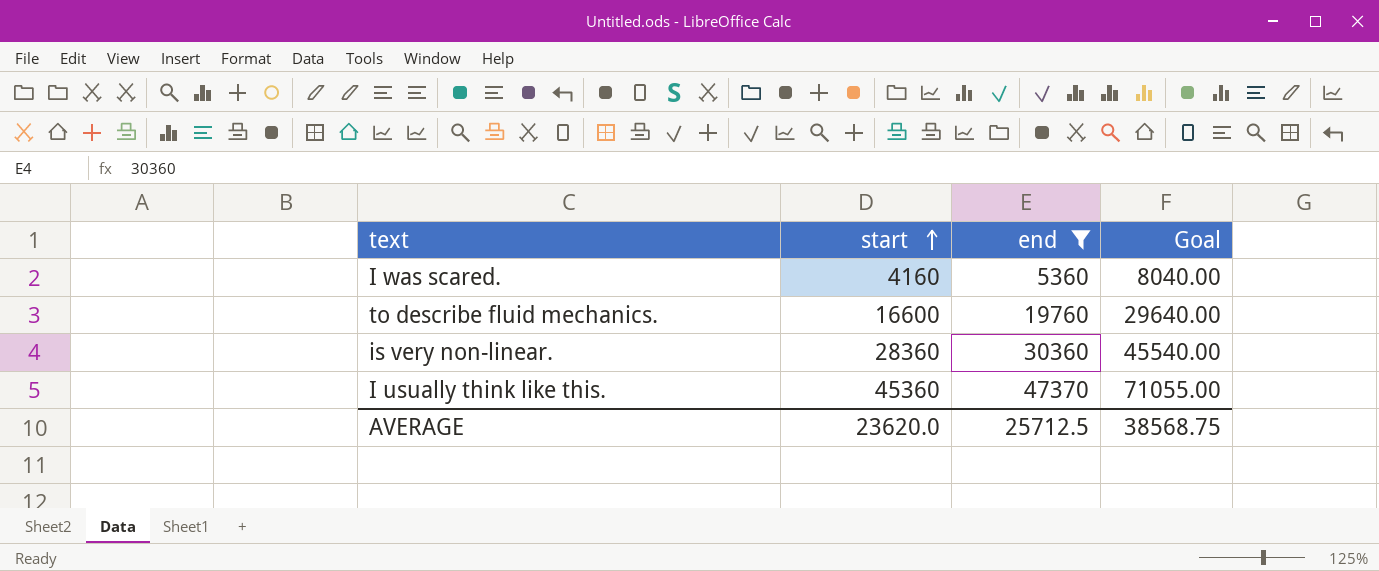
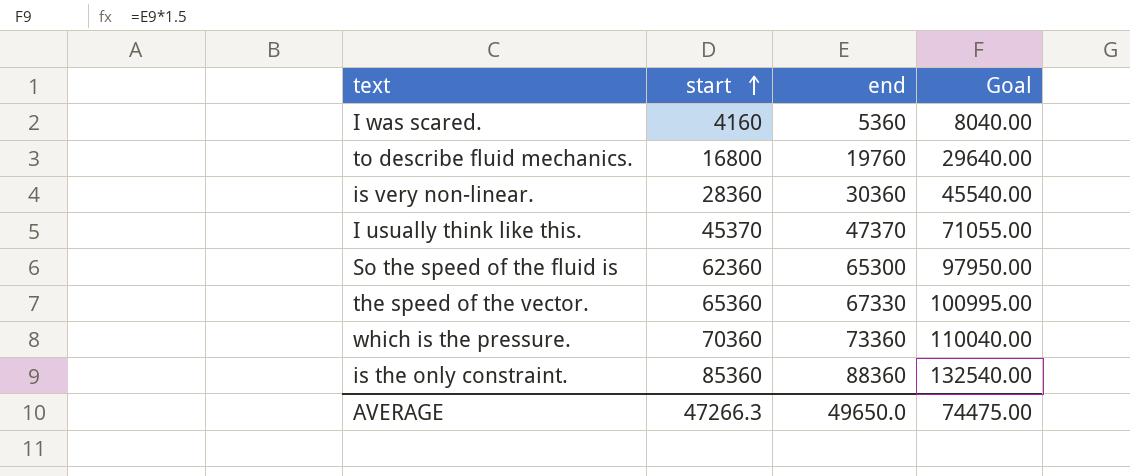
filter: end <= 47370 -> none
to describe fluid mechanics. | start: 16600 -> 16800
I usually think like this. | start: 45360 -> 45370
AVERAGE | start: 23620.0 -> 47266.3
AVERAGE | end: 25712.5 -> 49650.0
AVERAGE | Goal: 38568.75 -> 74475.00

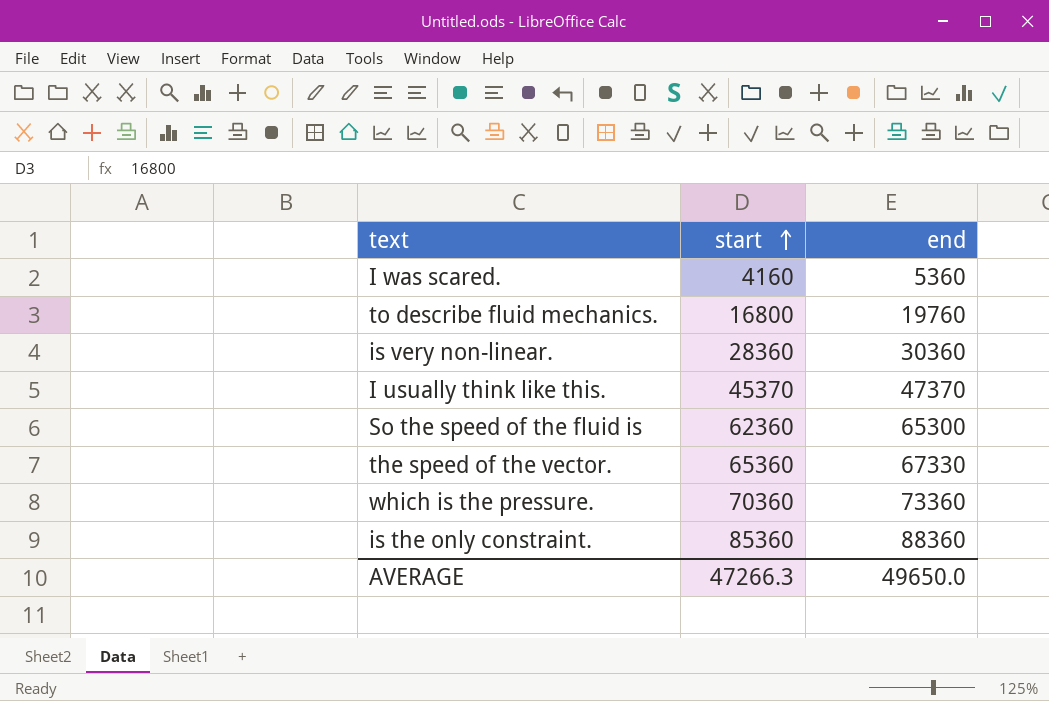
column Goal | formula: [end] * 1.5 -> none

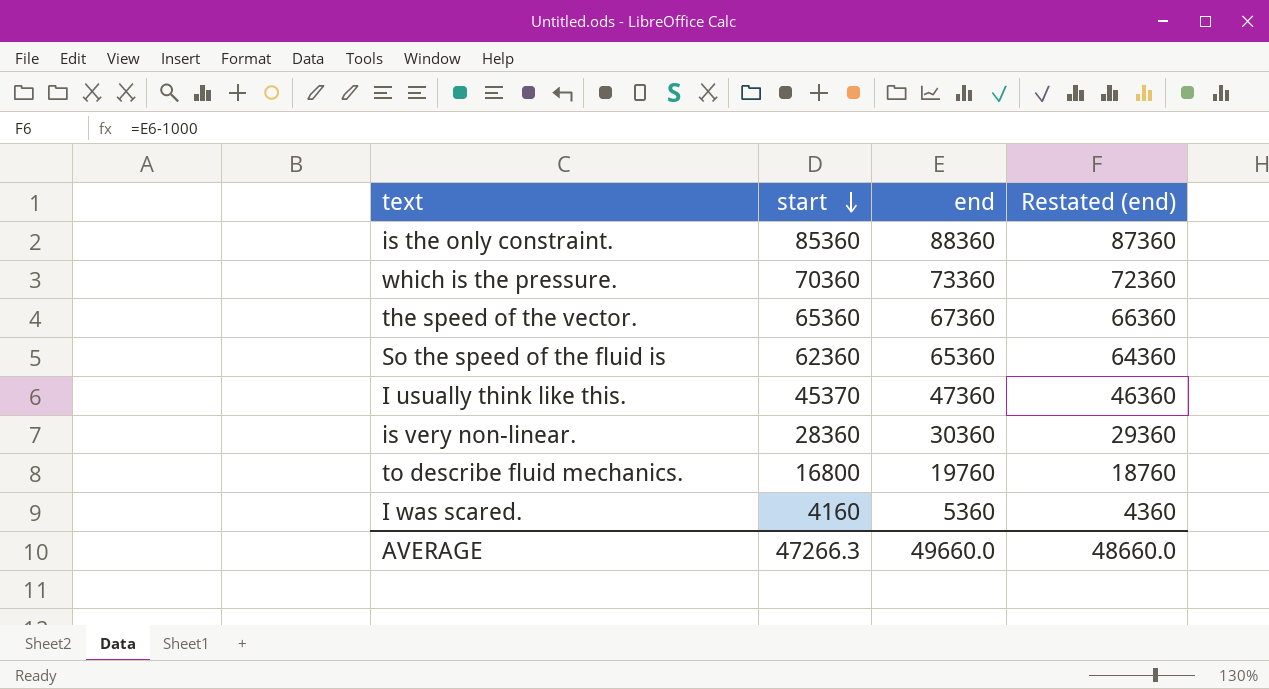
row order: start ascending -> start descending
column Restated (end) | formula: none -> [end] - 1000
the speed of the vector. | end: 67330 -> 67360
So the speed of the fluid is | end: 65300 -> 65360
I usually think like this. | end: 47370 -> 47360
AVERAGE | end: 49650.0 -> 49660.0

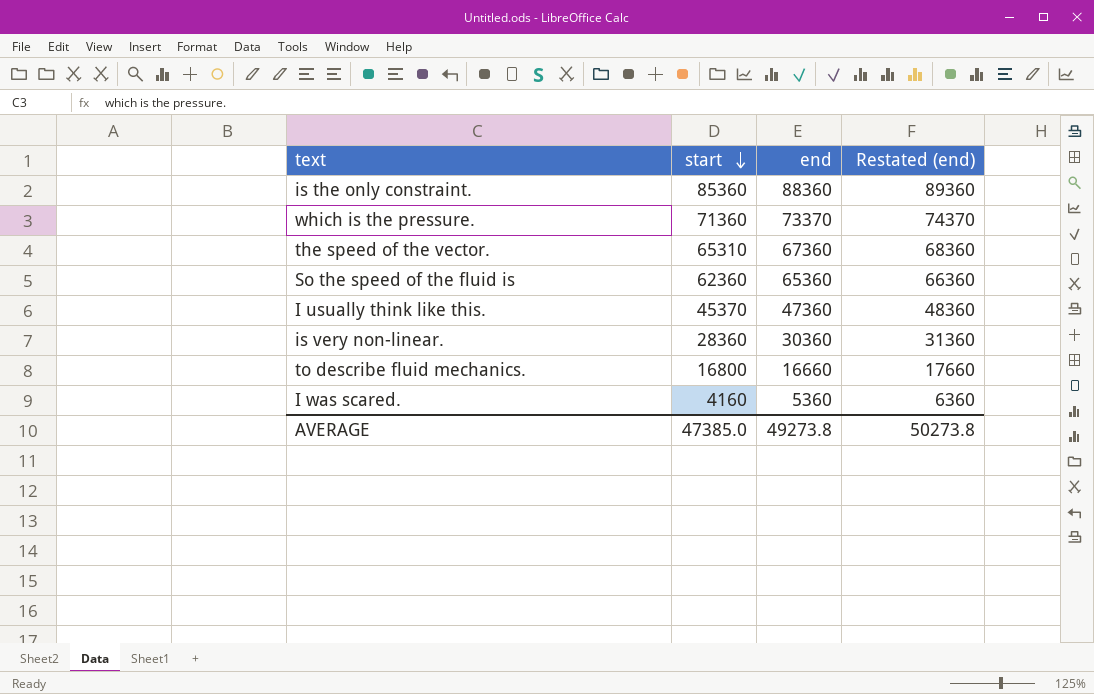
column Restated (end) | formula: [end] - 1000 -> [end] + 1000
which is the pressure. | start: 70360 -> 71360
which is the pressure. | end: 73360 -> 73370
the speed of the vector. | start: 65360 -> 65310
to describe fluid mechanics. | end: 19760 -> 16660
AVERAGE | start: 47266.3 -> 47385.0
AVERAGE | end: 49660.0 -> 49273.8
AVERAGE | Restated (end): 48660.0 -> 50273.8

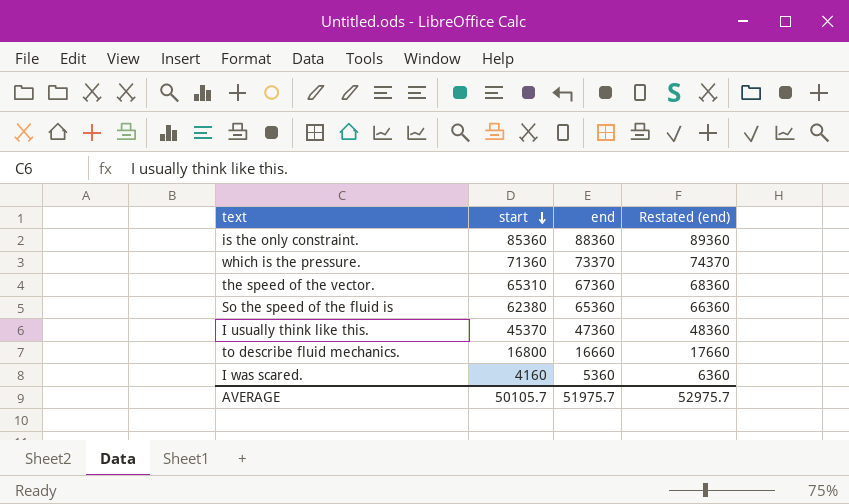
row is very non-linear.: 28360 | 30360 | 31360 -> none
So the speed of the fluid is | start: 62360 -> 62380
AVERAGE | start: 47385.0 -> 50105.7
AVERAGE | end: 49273.8 -> 51975.7
AVERAGE | Restated (end): 50273.8 -> 52975.7

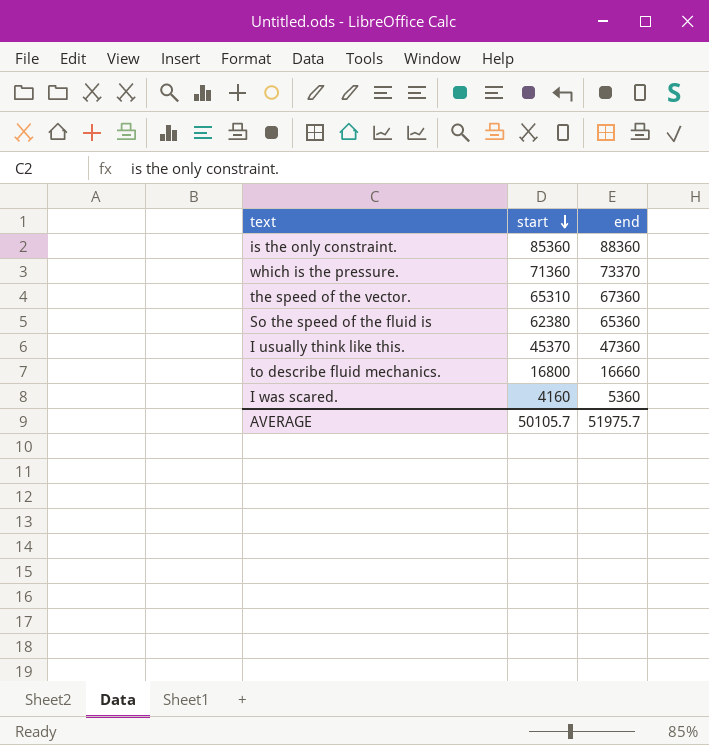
column Restated (end) | formula: [end] + 1000 -> none

